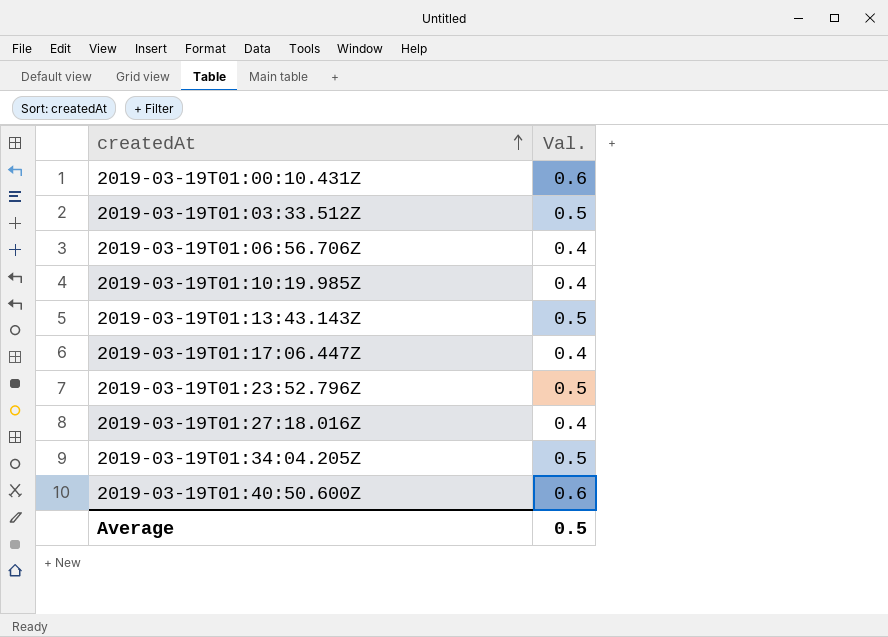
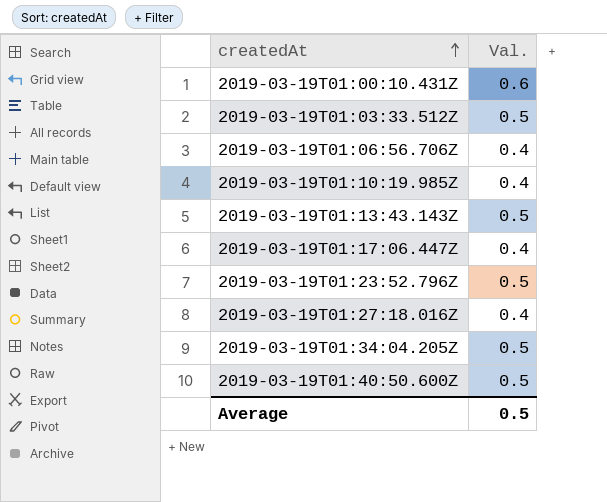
2019-03-19T01:40:50.600Z | Val.: 0.6 -> 0.5

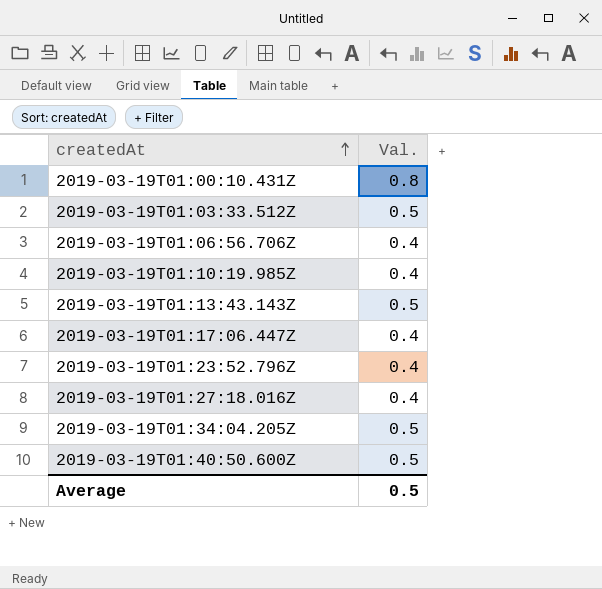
2019-03-19T01:00:10.431Z | Val.: 0.6 -> 0.8
2019-03-19T01:23:52.796Z | Val.: 0.5 -> 0.4

